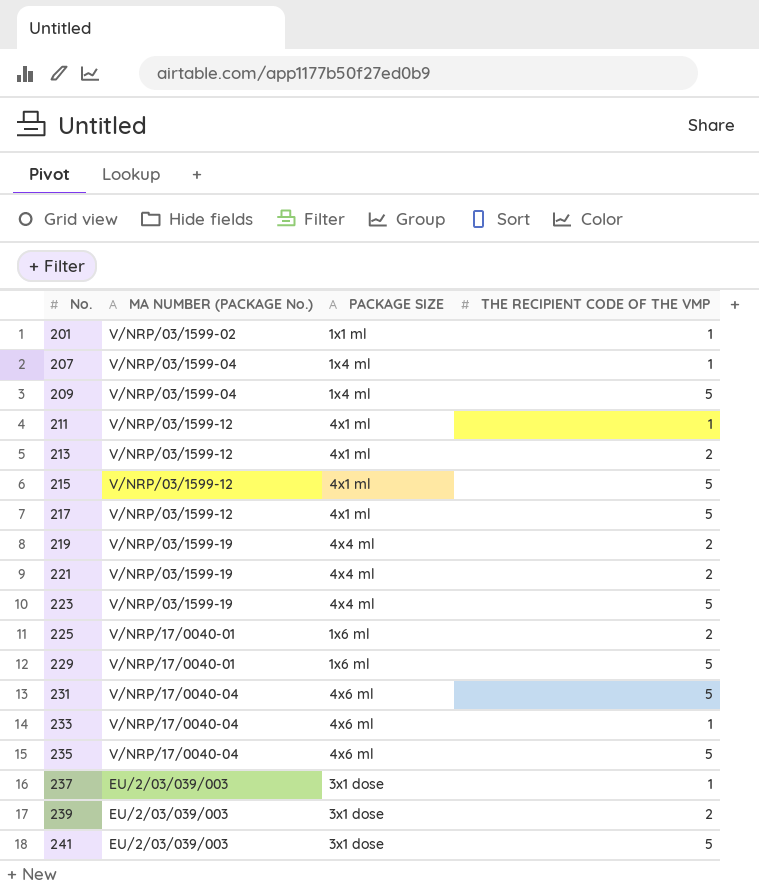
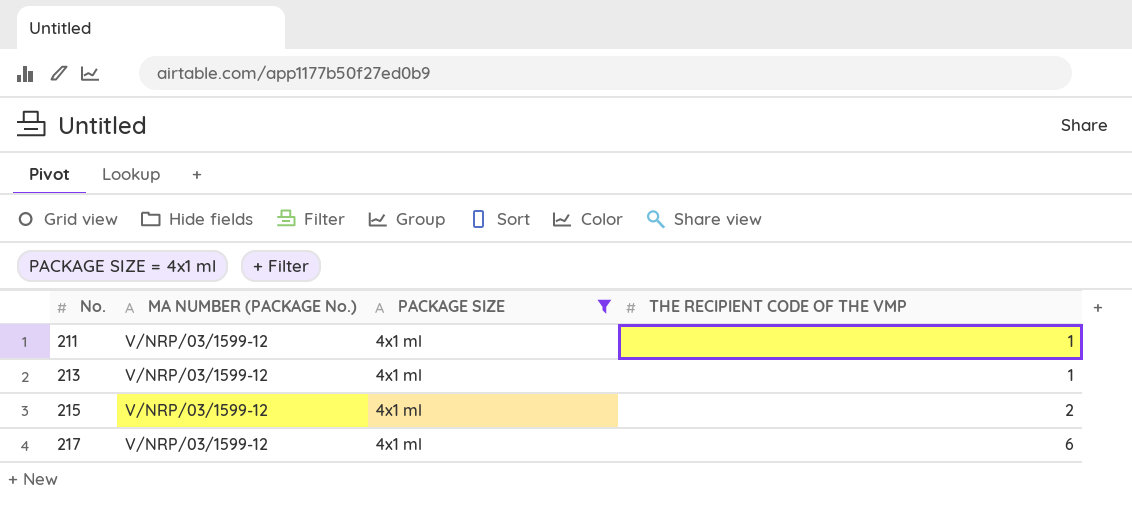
filter: none -> PACKAGE SIZE = 4x1 ml
213 | THE RECIPIENT CODE OF THE VMP: 2 -> 1
215 | THE RECIPIENT CODE OF THE VMP: 5 -> 2
217 | THE RECIPIENT CODE OF THE VMP: 5 -> 6

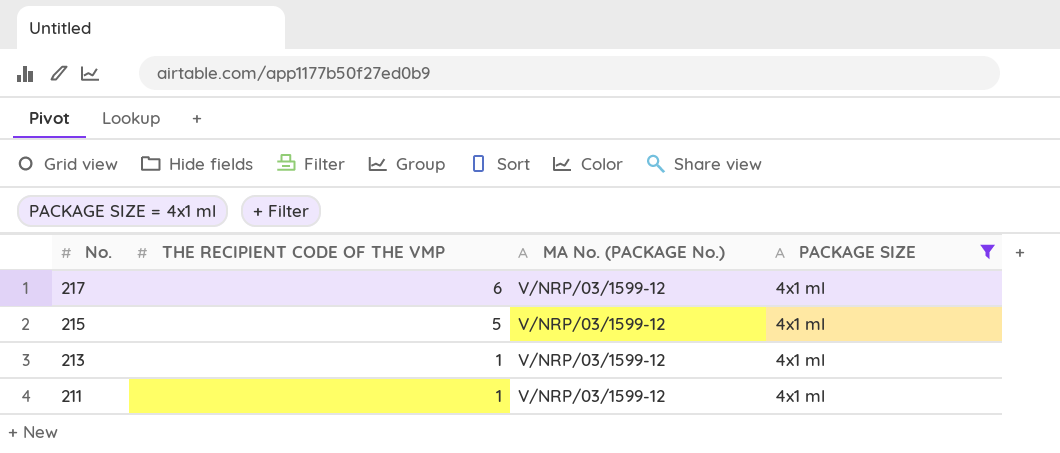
row order: No. ascending -> No. descending
column THE RECIPIENT CODE OF THE VMP | position: 4 -> 2
column name: MA NUMBER (PACKAGE No.) -> MA No. (PACKAGE No.)
215 | THE RECIPIENT CODE OF THE VMP: 2 -> 5

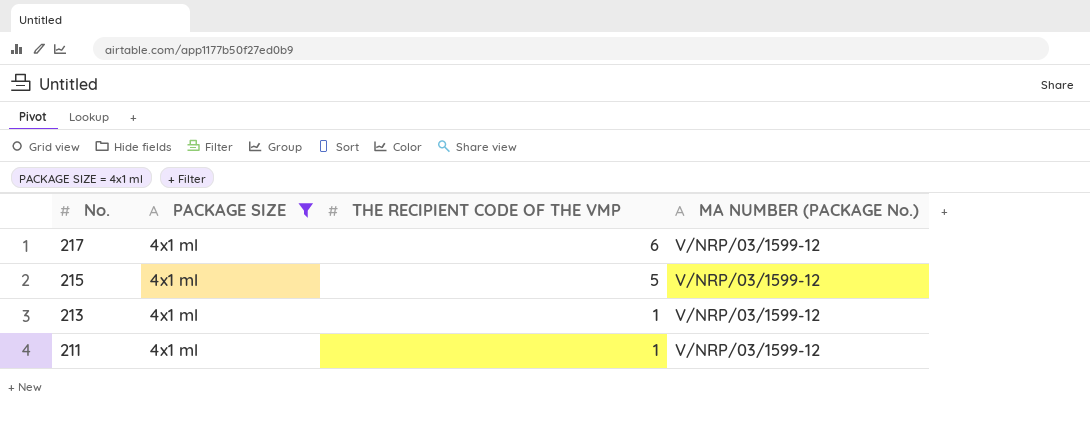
column PACKAGE SIZE | position: 4 -> 2
column name: MA No. (PACKAGE No.) -> MA NUMBER (PACKAGE No.)

